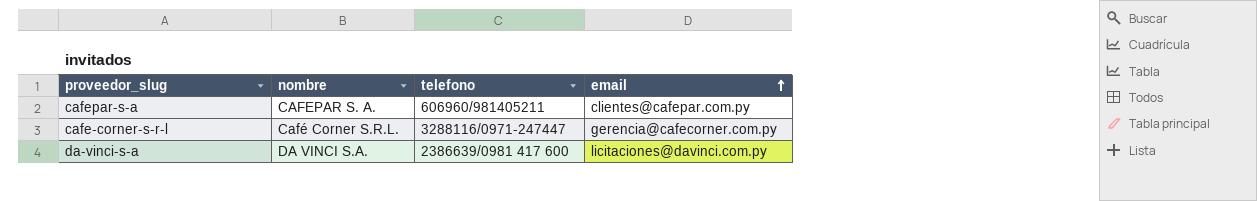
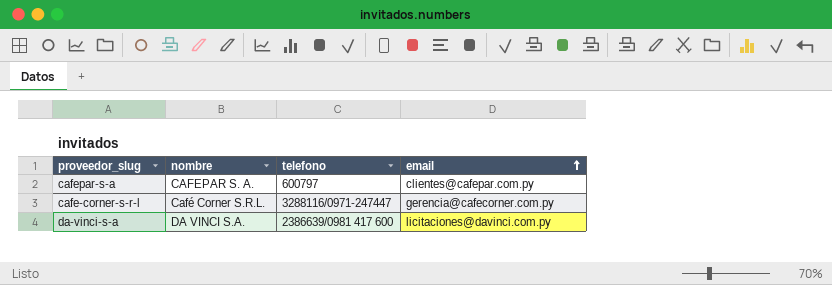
cafepar-s-a | telefono: 606960/981405211 -> 600797

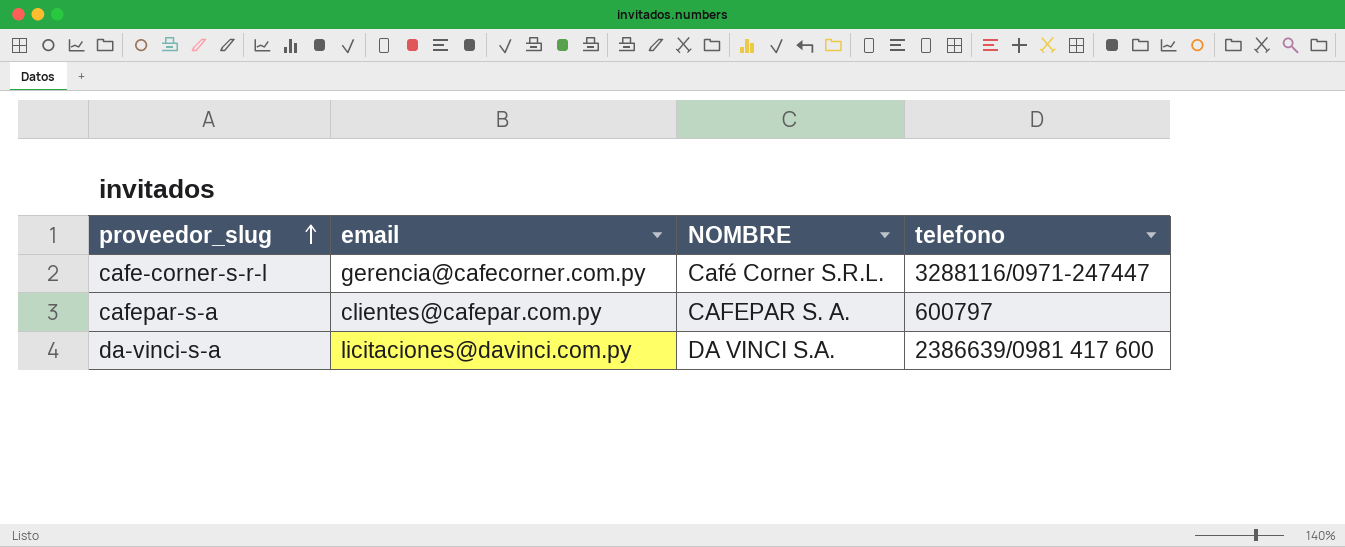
row order: email ascending -> proveedor_slug ascending
column email | position: 4 -> 2
column name: nombre -> NOMBRE

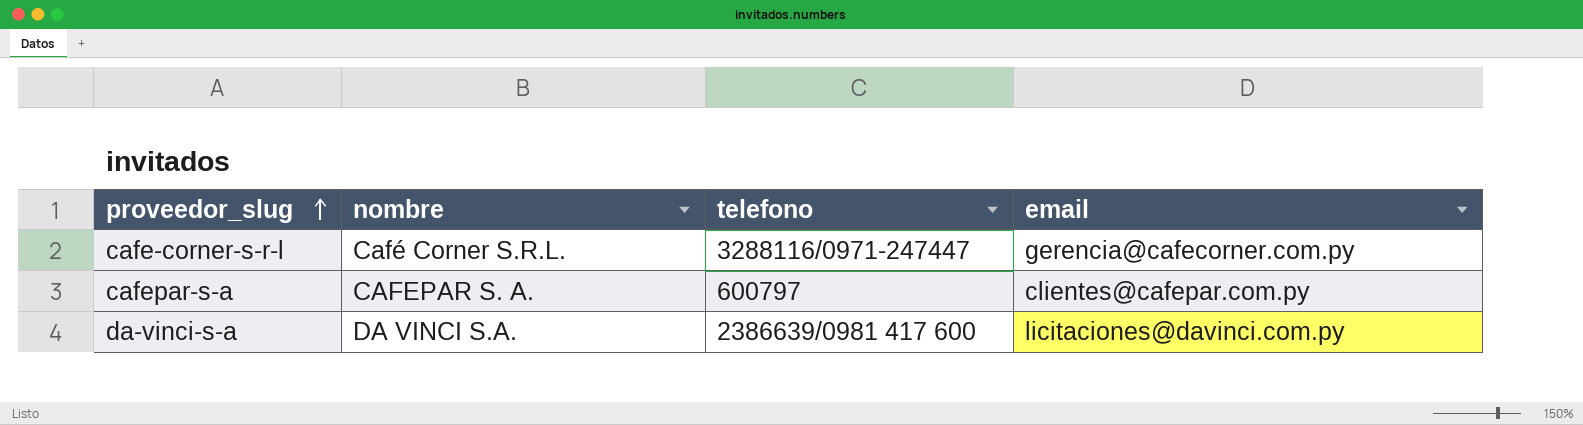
column name: NOMBRE -> nombre
column email | position: 2 -> 4

